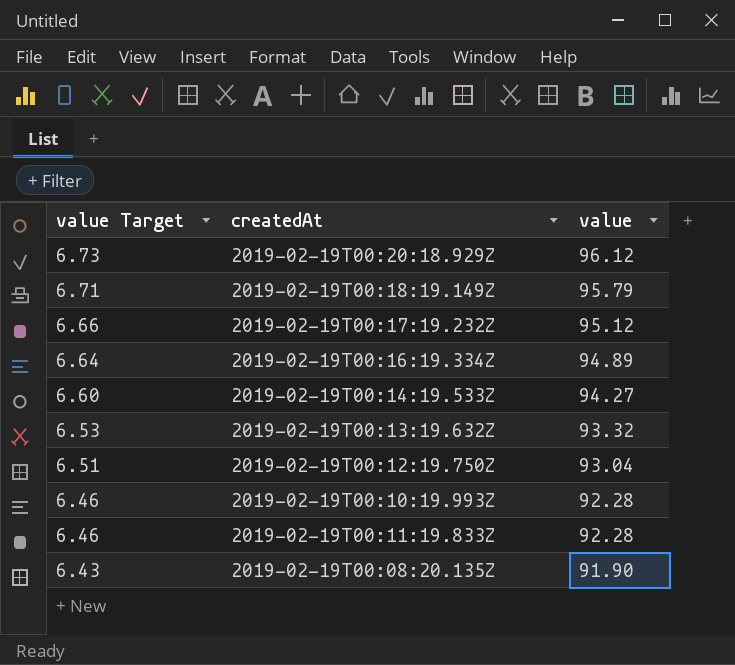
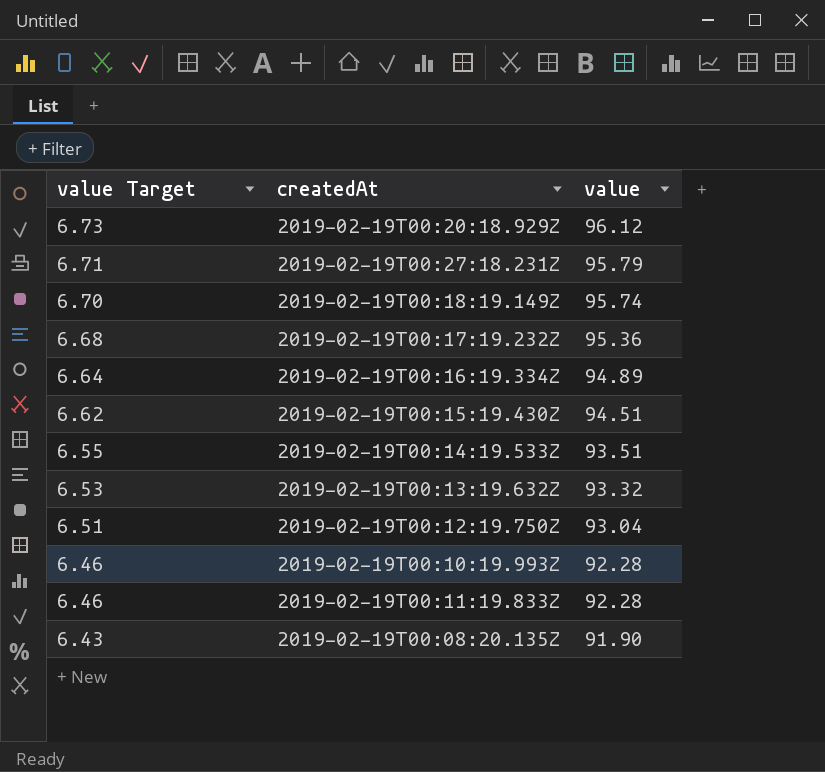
row 2019-02-19T00:27:18.231Z: none -> 6.71 | 95.79
2019-02-19T00:18:19.149Z | value Target: 6.71 -> 6.70
2019-02-19T00:18:19.149Z | value: 95.79 -> 95.74
2019-02-19T00:17:19.232Z | value Target: 6.66 -> 6.68
2019-02-19T00:17:19.232Z | value: 95.12 -> 95.36
row 2019-02-19T00:15:19.430Z: none -> 6.62 | 94.51
2019-02-19T00:14:19.533Z | value Target: 6.60 -> 6.55
2019-02-19T00:14:19.533Z | value: 94.27 -> 93.51

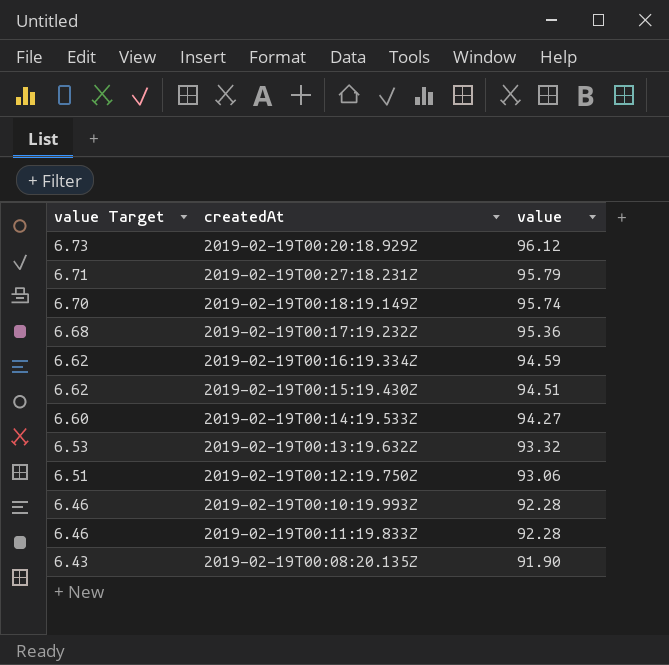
2019-02-19T00:16:19.334Z | value Target: 6.64 -> 6.62
2019-02-19T00:16:19.334Z | value: 94.89 -> 94.59
2019-02-19T00:14:19.533Z | value Target: 6.55 -> 6.60
2019-02-19T00:14:19.533Z | value: 93.51 -> 94.27
2019-02-19T00:12:19.750Z | value: 93.04 -> 93.06

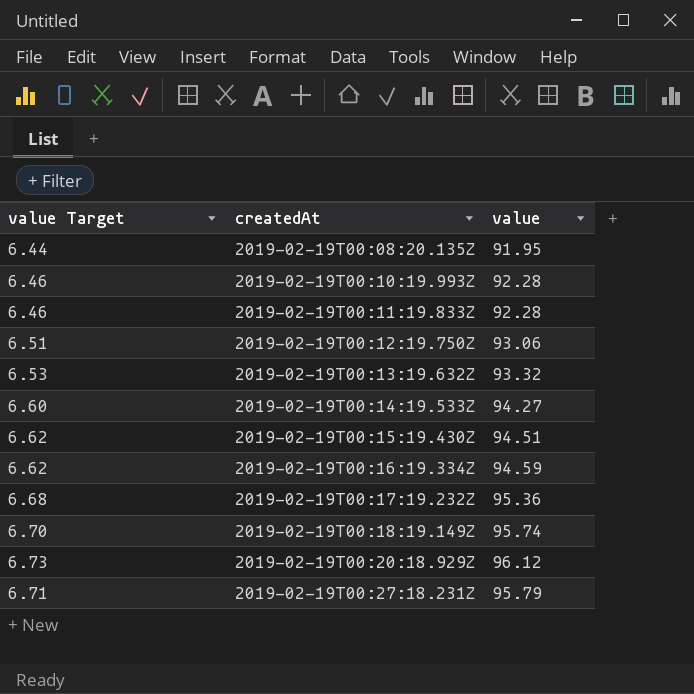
row order: value Target descending -> createdAt ascending
2019-02-19T00:08:20.135Z | value Target: 6.43 -> 6.44
2019-02-19T00:08:20.135Z | value: 91.90 -> 91.95

